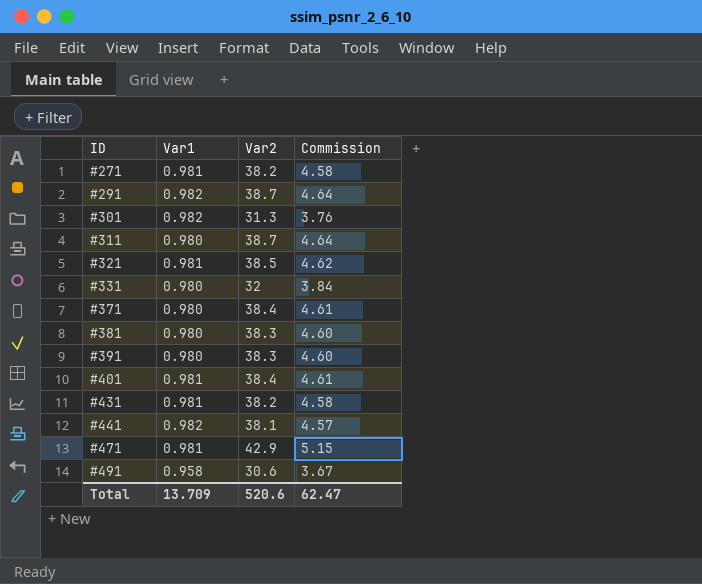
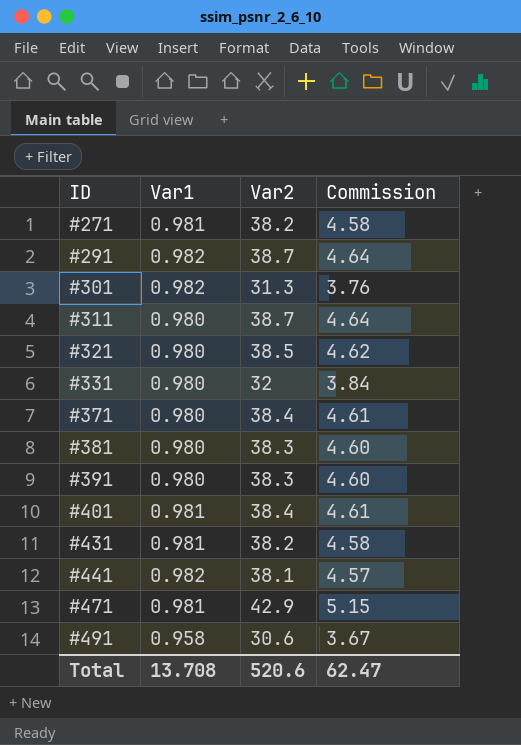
#321 | Var1: 0.981 -> 0.980
Total | Var1: 13.709 -> 13.708

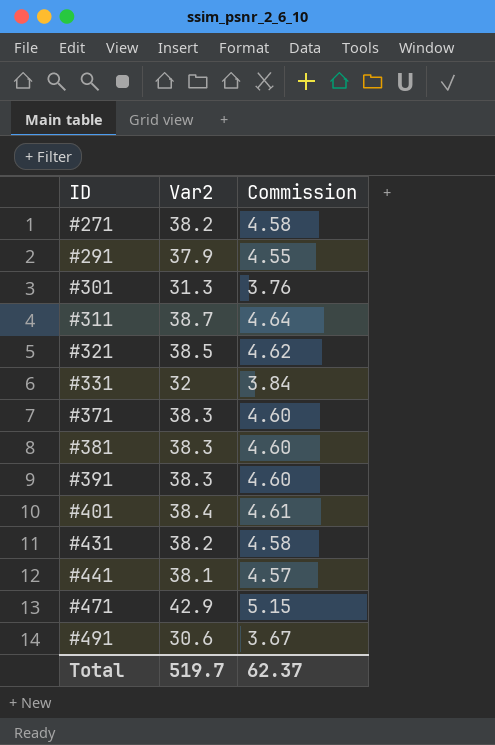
column Var1 | position: 2 -> none
#291 | Var2: 38.7 -> 37.9
#291 | Commission: 4.64 -> 4.55
#371 | Var2: 38.4 -> 38.3
#371 | Commission: 4.61 -> 4.60
Total | Var2: 520.6 -> 519.7
Total | Commission: 62.47 -> 62.37

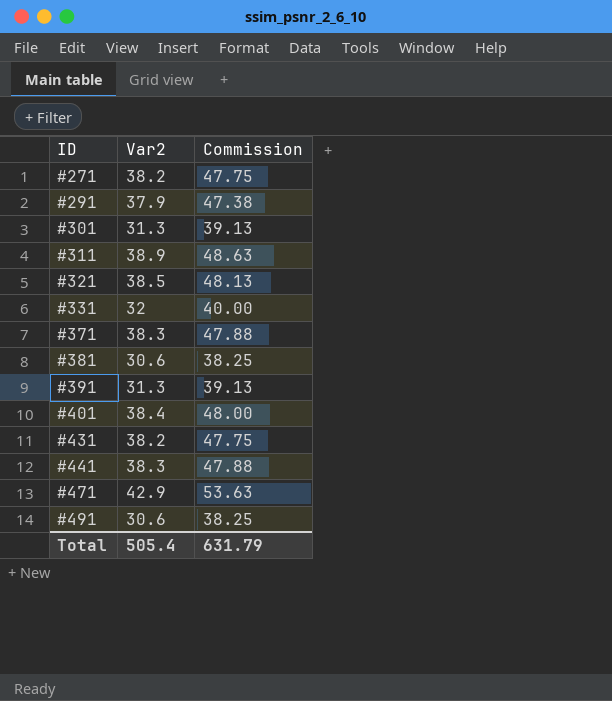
column Commission | formula: [Var2] * 0.12 -> [Var2] * 1.25
#311 | Var2: 38.7 -> 38.9
#381 | Var2: 38.3 -> 30.6
#391 | Var2: 38.3 -> 31.3
#441 | Var2: 38.1 -> 38.3
Total | Var2: 519.7 -> 505.4
Total | Commission: 62.37 -> 631.79

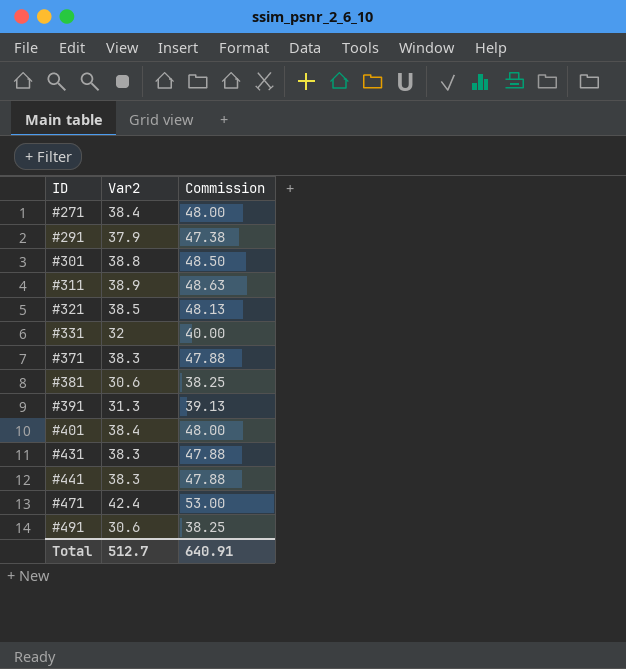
#271 | Var2: 38.2 -> 38.4
#271 | Commission: 47.75 -> 48.00
#301 | Var2: 31.3 -> 38.8
#301 | Commission: 39.13 -> 48.50
#431 | Var2: 38.2 -> 38.3
#431 | Commission: 47.75 -> 47.88
#471 | Var2: 42.9 -> 42.4
#471 | Commission: 53.63 -> 53.00
Total | Var2: 505.4 -> 512.7
Total | Commission: 631.79 -> 640.91

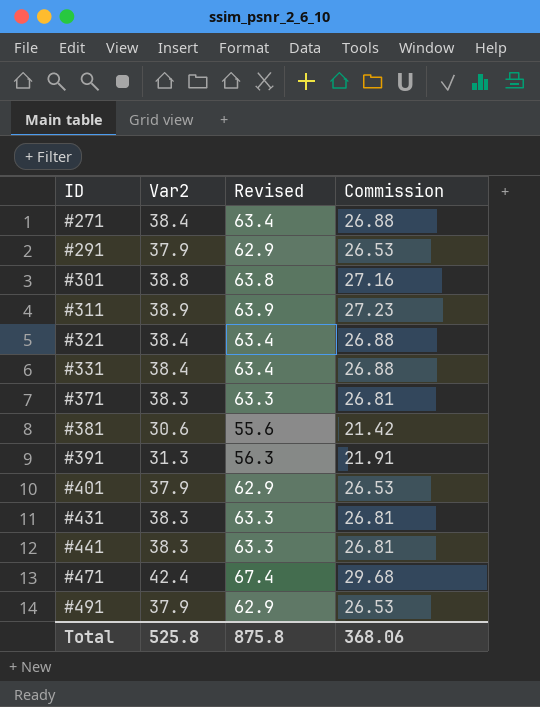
column Revised | formula: none -> [Var2] + 25
column Commission | formula: [Var2] * 1.25 -> [Var2] * 0.7
#321 | Var2: 38.5 -> 38.4
#331 | Var2: 32 -> 38.4
#401 | Var2: 38.4 -> 37.9
#491 | Var2: 30.6 -> 37.9
Total | Var2: 512.7 -> 525.8
Total | Commission: 640.91 -> 368.06

